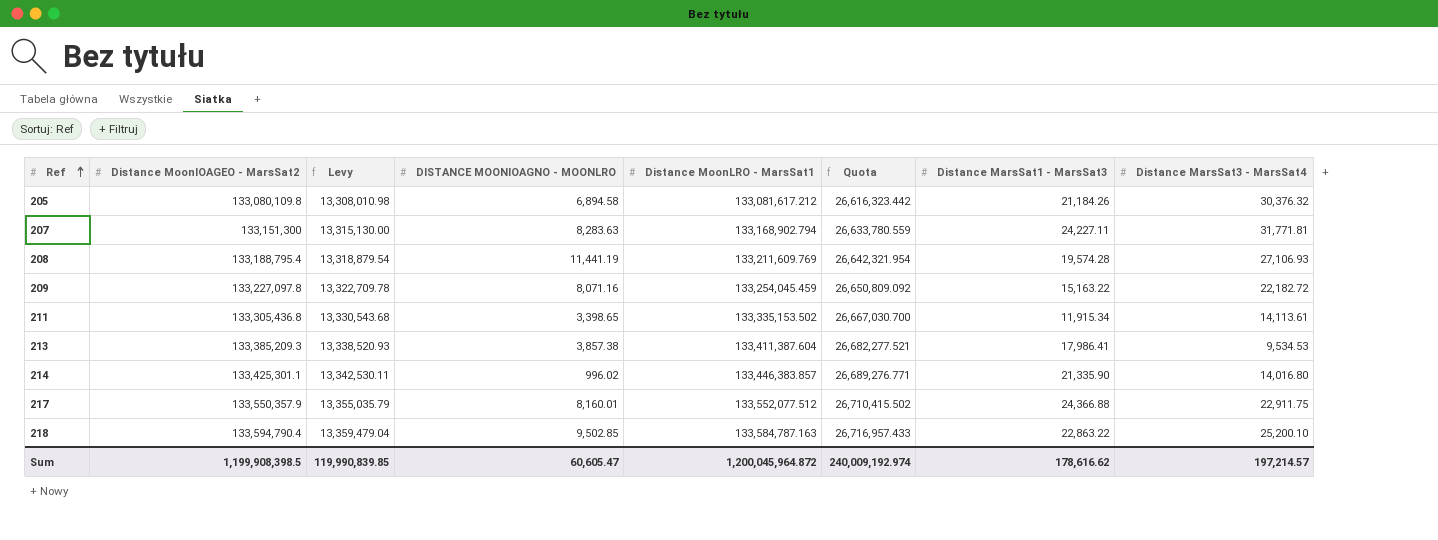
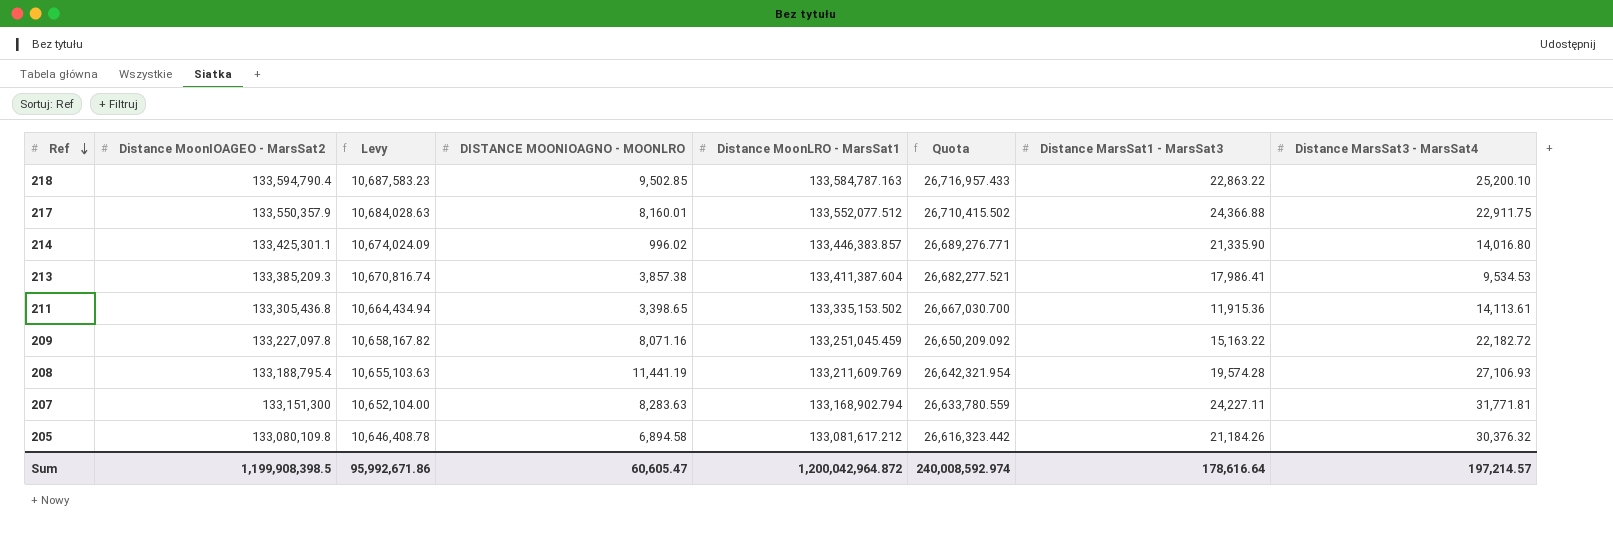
row order: Ref ascending -> Ref descending
column Levy | formula: [Distance MoonIOAGEO - MarsSat2] * 0.1 -> [Distance MoonIOAGEO - MarsSat2] * 0.08
211 | Distance MarsSat1 - MarsSat3: 11,915.34 -> 11,915.36
209 | Distance MoonLRO - MarsSat1: 133,254,045.459 -> 133,251,045.459
209 | Quota: 26,650,809.092 -> 26,650,209.092
Sum | Levy: 119,990,839.85 -> 95,992,671.86
Sum | Distance MoonLRO - MarsSat1: 1,200,045,964.872 -> 1,200,042,964.872
Sum | Quota: 240,009,192.974 -> 240,008,592.974
Sum | Distance MarsSat1 - MarsSat3: 178,616.62 -> 178,616.64

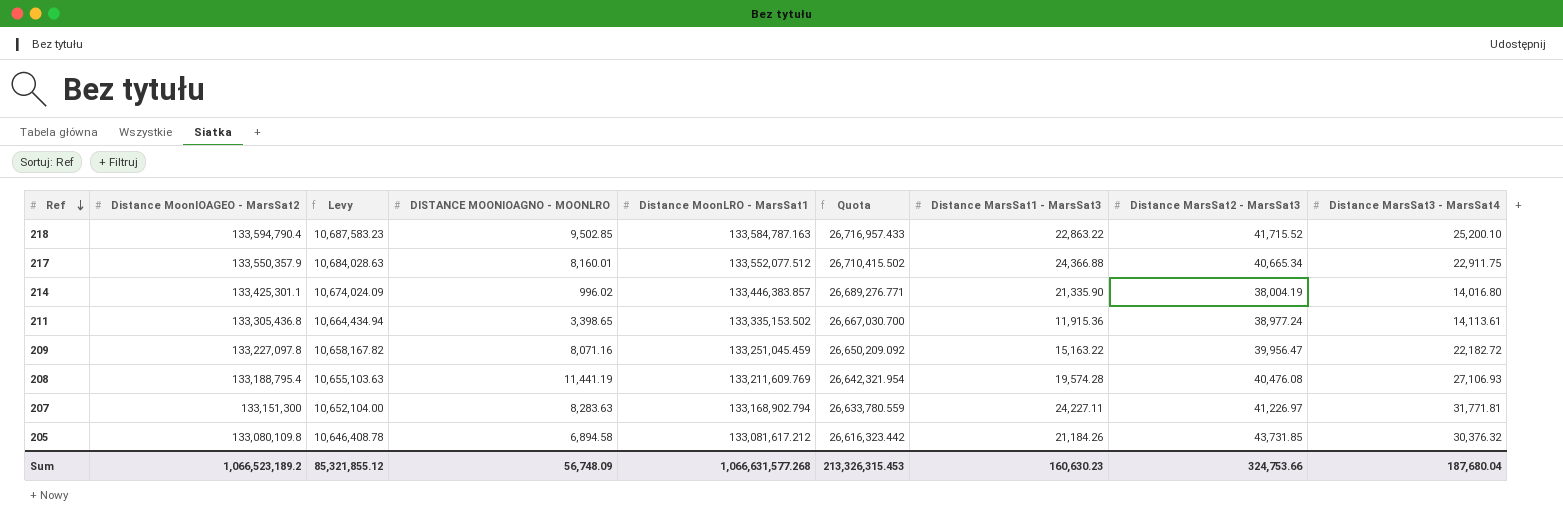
column Distance MarsSat2 - MarsSat3 | position: none -> 8
row 213: 133,385,209.3 | 10,670,816.74 | 3,857.38 | 133,411,387.604 | 26,682,277.521 | 17,986.41 | 9,534.53 -> none
Sum | Distance MoonIOAGEO - MarsSat2: 1,199,908,398.5 -> 1,066,523,189.2
Sum | Levy: 95,992,671.86 -> 85,321,855.12
Sum | DISTANCE MOONIOAGNO - MOONLRO: 60,605.47 -> 56,748.09
Sum | Distance MoonLRO - MarsSat1: 1,200,042,964.872 -> 1,066,631,577.268
Sum | Quota: 240,008,592.974 -> 213,326,315.453
Sum | Distance MarsSat1 - MarsSat3: 178,616.64 -> 160,630.23
Sum | Distance MarsSat3 - MarsSat4: 197,214.57 -> 187,680.04

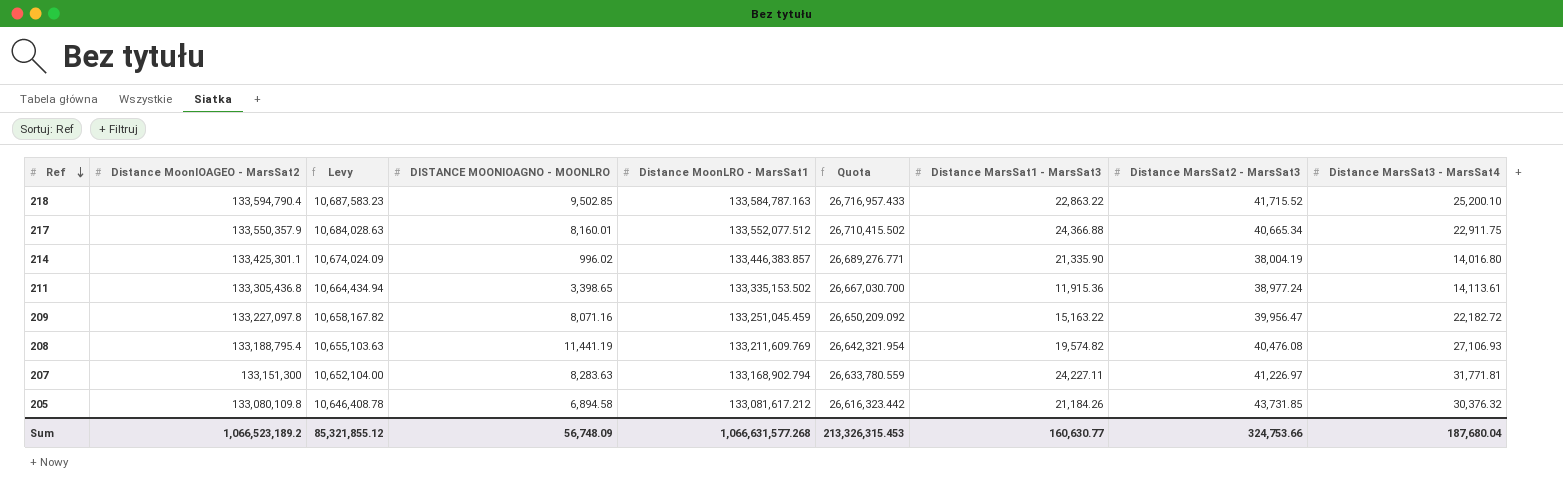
208 | Distance MarsSat1 - MarsSat3: 19,574.28 -> 19,574.82
Sum | Distance MarsSat1 - MarsSat3: 160,630.23 -> 160,630.77

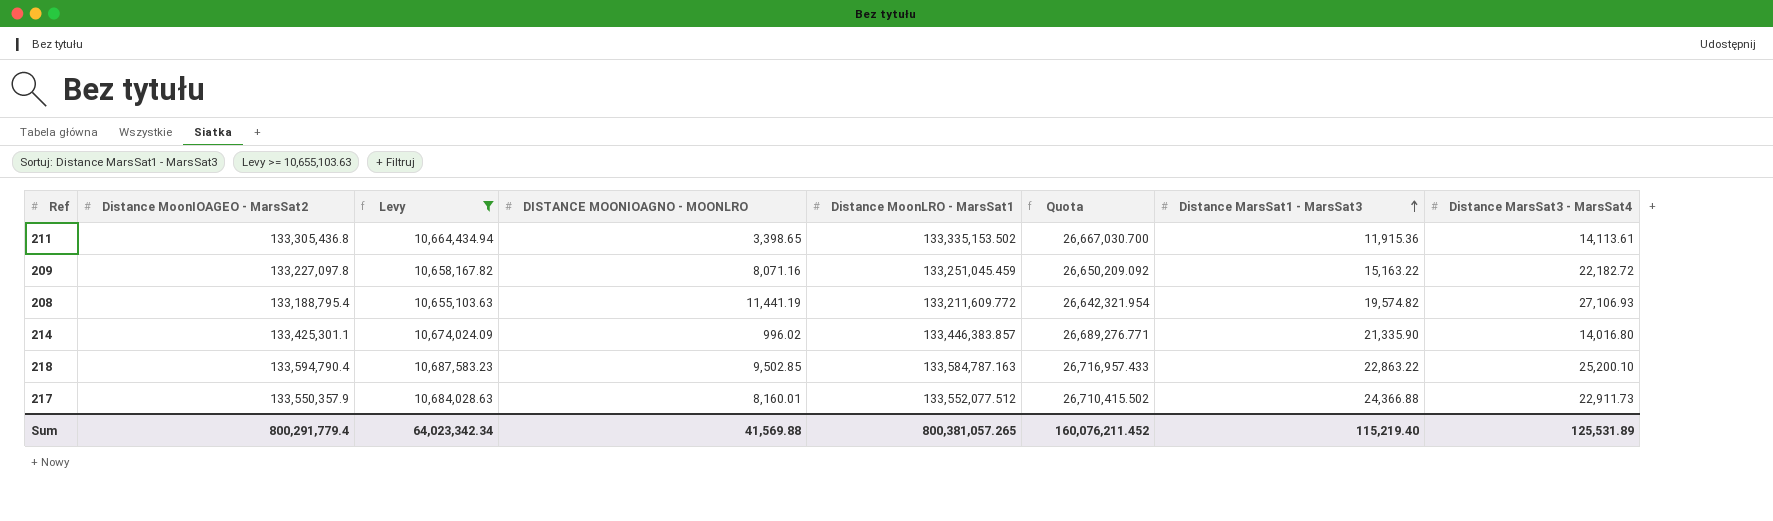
filter: none -> Levy >= 10,655,103.63
row order: Ref descending -> Distance MarsSat1 - MarsSat3 ascending
column Distance MarsSat2 - MarsSat3 | position: 8 -> none
208 | Distance MoonLRO - MarsSat1: 133,211,609.769 -> 133,211,609.772
217 | Distance MarsSat3 - MarsSat4: 22,911.75 -> 22,911.73
Sum | Distance MoonIOAGEO - MarsSat2: 1,066,523,189.2 -> 800,291,779.4
Sum | Levy: 85,321,855.12 -> 64,023,342.34
Sum | DISTANCE MOONIOAGNO - MOONLRO: 56,748.09 -> 41,569.88
Sum | Distance MoonLRO - MarsSat1: 1,066,631,577.268 -> 800,381,057.265
Sum | Quota: 213,326,315.453 -> 160,076,211.452
Sum | Distance MarsSat1 - MarsSat3: 160,630.77 -> 115,219.40
Sum | Distance MarsSat3 - MarsSat4: 187,680.04 -> 125,531.89

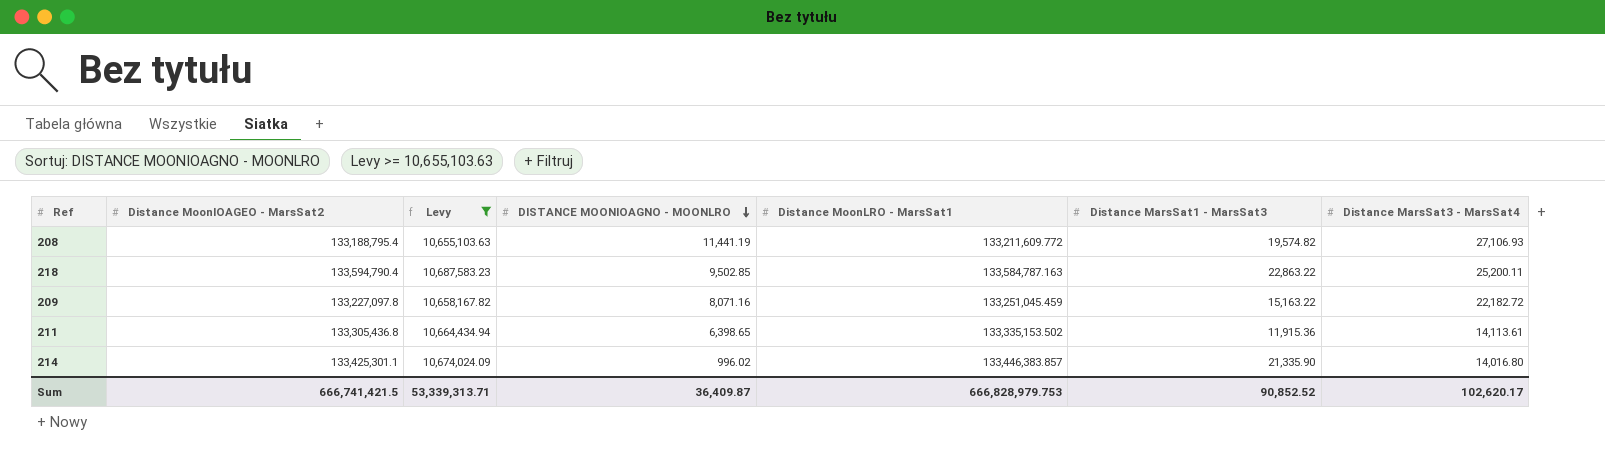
row order: Distance MarsSat1 - MarsSat3 ascending -> DISTANCE MOONIOAGNO - MOONLRO descending
column Quota | formula: [Distance MoonLRO - MarsSat1] * 0.2 -> none
row 217: 133,550,357.9 | 10,684,028.63 | 8,160.01 | 133,552,077.512 | 26,710,415.502 | 24,366.88 | 22,911.73 -> none
218 | Distance MarsSat3 - MarsSat4: 25,200.10 -> 25,200.11
211 | DISTANCE MOONIOAGNO - MOONLRO: 3,398.65 -> 6,398.65
Sum | Distance MoonIOAGEO - MarsSat2: 800,291,779.4 -> 666,741,421.5
Sum | Levy: 64,023,342.34 -> 53,339,313.71
Sum | DISTANCE MOONIOAGNO - MOONLRO: 41,569.88 -> 36,409.87
Sum | Distance MoonLRO - MarsSat1: 800,381,057.265 -> 666,828,979.753
Sum | Distance MarsSat1 - MarsSat3: 115,219.40 -> 90,852.52
Sum | Distance MarsSat3 - MarsSat4: 125,531.89 -> 102,620.17

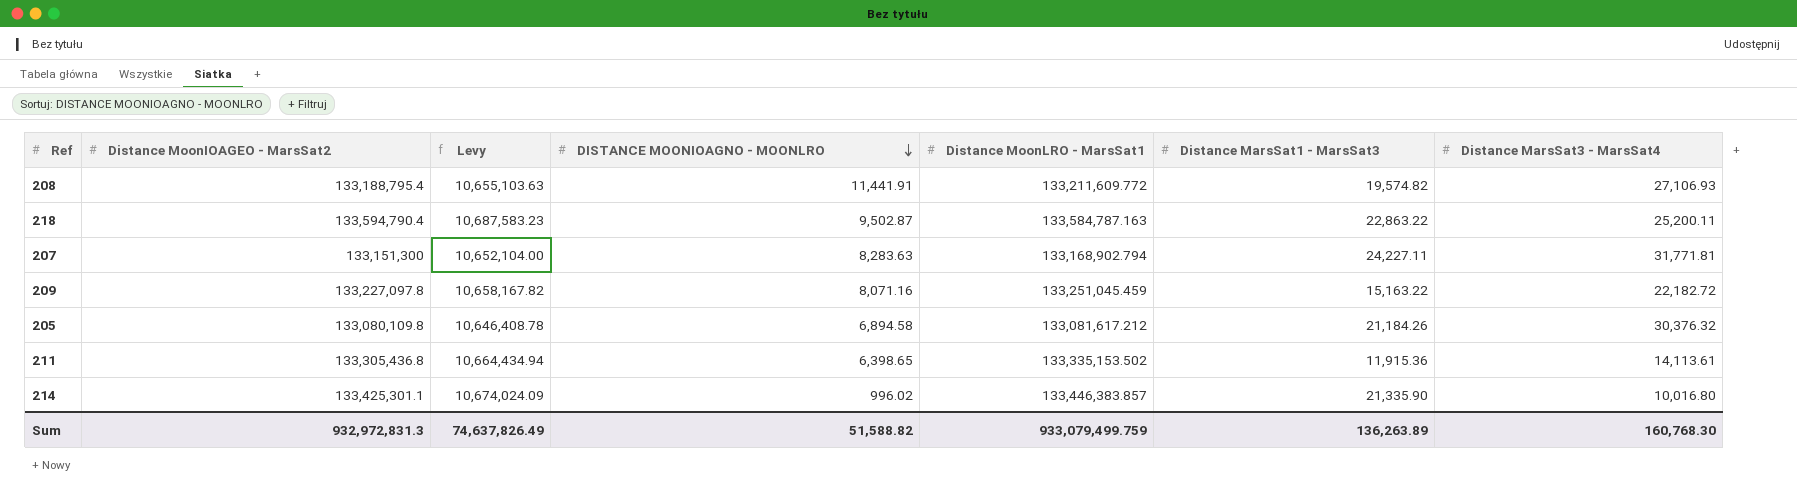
filter: Levy >= 10,655,103.63 -> none
208 | DISTANCE MOONIOAGNO - MOONLRO: 11,441.19 -> 11,441.91
218 | DISTANCE MOONIOAGNO - MOONLRO: 9,502.85 -> 9,502.87
214 | Distance MarsSat3 - MarsSat4: 14,016.80 -> 10,016.80
Sum | Distance MoonIOAGEO - MarsSat2: 666,741,421.5 -> 932,972,831.3
Sum | Levy: 53,339,313.71 -> 74,637,826.49
Sum | DISTANCE MOONIOAGNO - MOONLRO: 36,409.87 -> 51,588.82
Sum | Distance MoonLRO - MarsSat1: 666,828,979.753 -> 933,079,499.759
Sum | Distance MarsSat1 - MarsSat3: 90,852.52 -> 136,263.89
Sum | Distance MarsSat3 - MarsSat4: 102,620.17 -> 160,768.30

